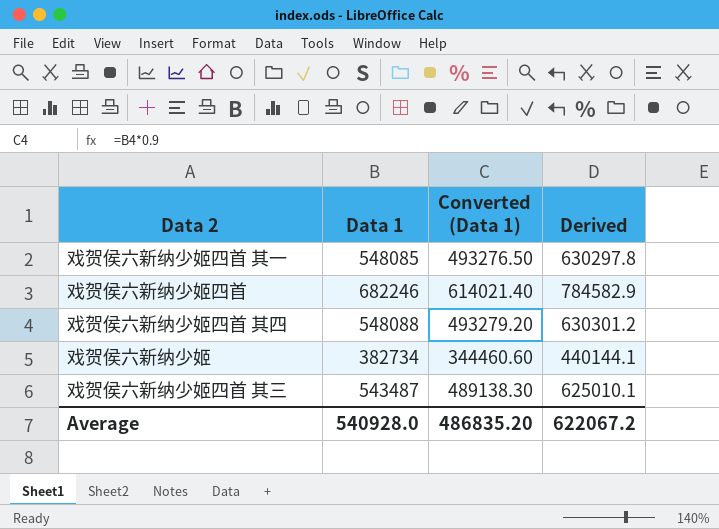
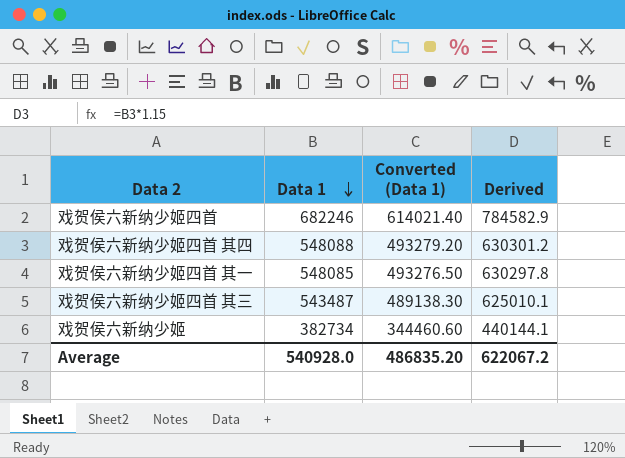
row order: none -> Data 1 descending

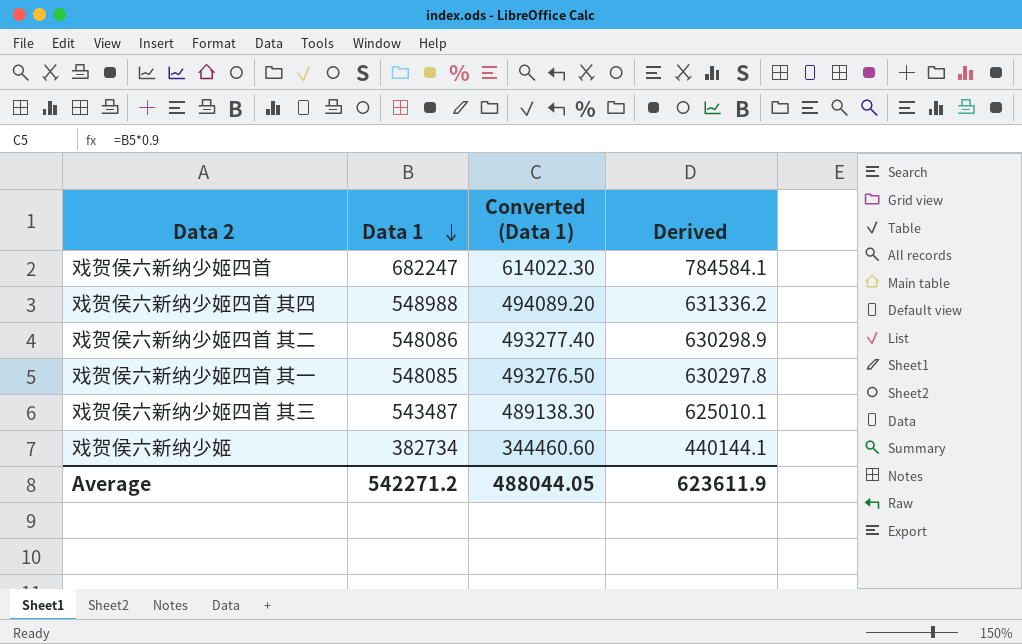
戏贺侯六新纳少姬四首 | Data 1: 682246 -> 682247
戏贺侯六新纳少姬四首 | Converted (Data 1): 614021.40 -> 614022.30
戏贺侯六新纳少姬四首 | Derived: 784582.9 -> 784584.1
戏贺侯六新纳少姬四首 其四 | Data 1: 548088 -> 548988
戏贺侯六新纳少姬四首 其四 | Converted (Data 1): 493279.20 -> 494089.20
戏贺侯六新纳少姬四首 其四 | Derived: 630301.2 -> 631336.2
row 戏贺侯六新纳少姬四首 其二: none -> 548086 | 493277.40 | 630298.9
Average | Data 1: 540928.0 -> 542271.2
Average | Converted (Data 1): 486835.20 -> 488044.05
Average | Derived: 622067.2 -> 623611.9

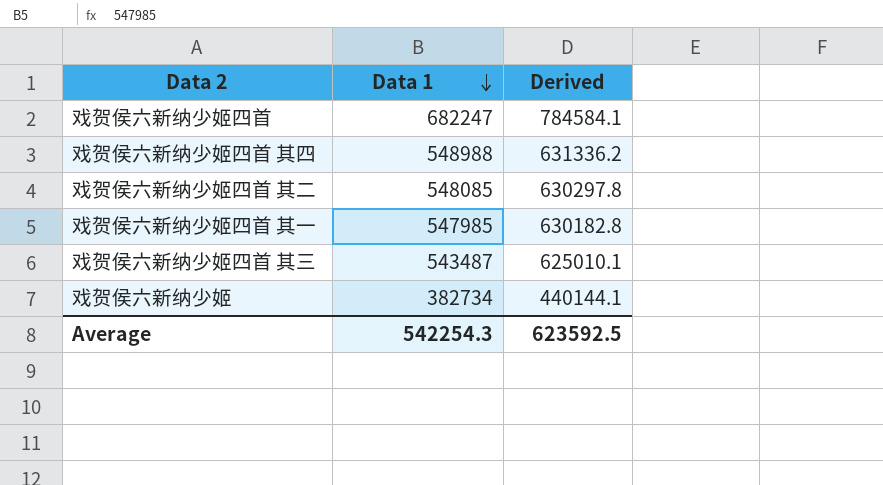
column Converted (Data 1) | formula: [Data 1] * 0.9 -> none
戏贺侯六新纳少姬四首 其二 | Data 1: 548086 -> 548085
戏贺侯六新纳少姬四首 其二 | Derived: 630298.9 -> 630297.8
戏贺侯六新纳少姬四首 其一 | Data 1: 548085 -> 547985
戏贺侯六新纳少姬四首 其一 | Derived: 630297.8 -> 630182.8
Average | Data 1: 542271.2 -> 542254.3
Average | Derived: 623611.9 -> 623592.5

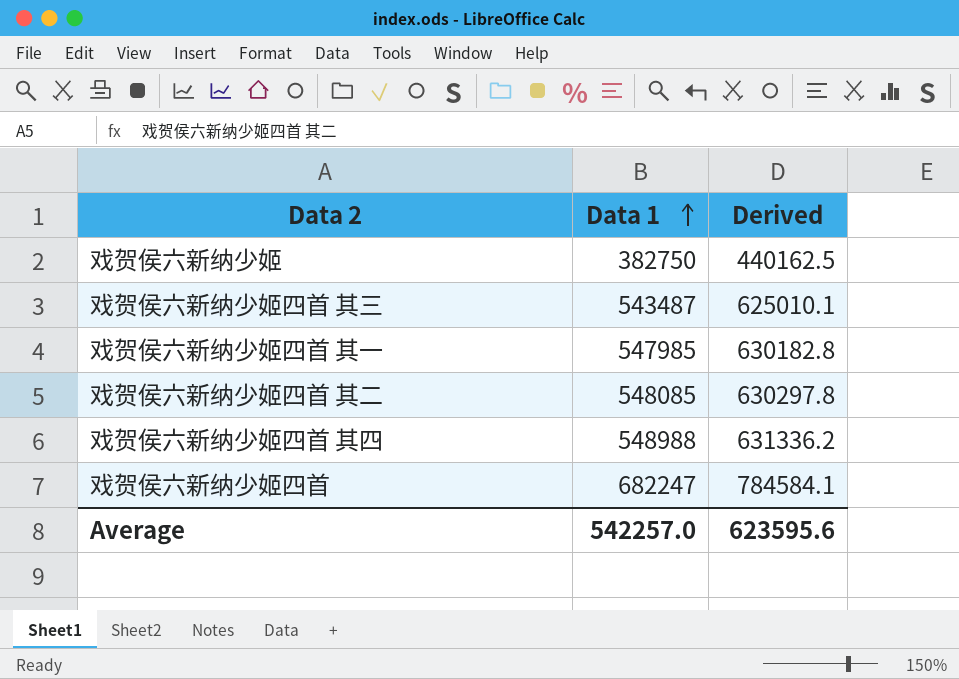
row order: Data 1 descending -> Data 1 ascending
戏贺侯六新纳少姬 | Data 1: 382734 -> 382750
戏贺侯六新纳少姬 | Derived: 440144.1 -> 440162.5
Average | Data 1: 542254.3 -> 542257.0
Average | Derived: 623592.5 -> 623595.6

